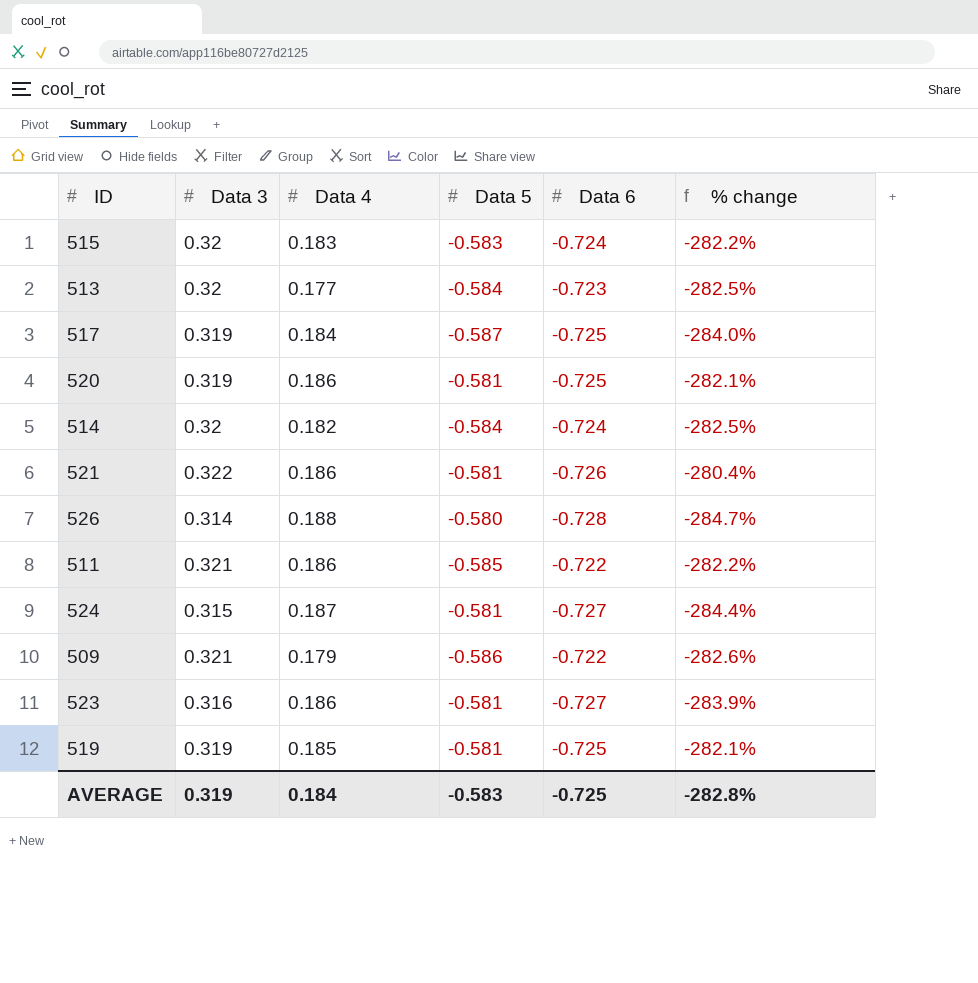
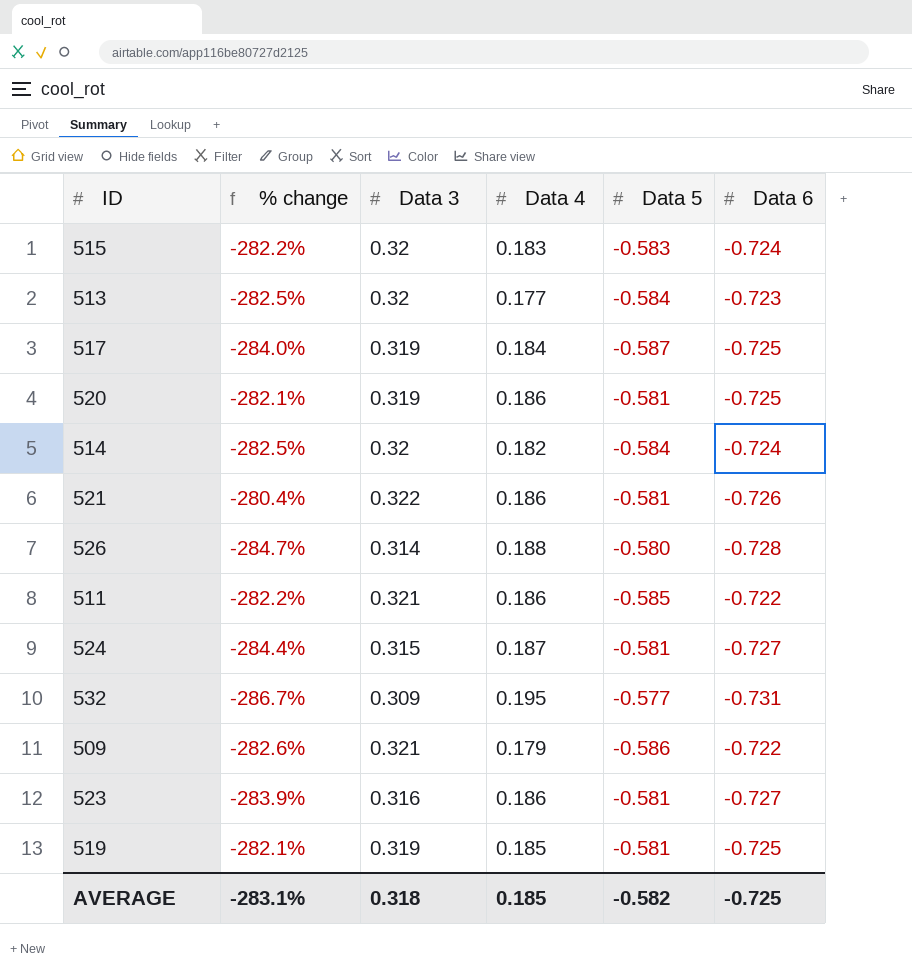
column % change | position: 6 -> 2
row 532: none -> -286.7% | 0.309 | 0.195 | -0.577 | -0.731
AVERAGE | % change: -282.8% -> -283.1%
AVERAGE | Data 3: 0.319 -> 0.318
AVERAGE | Data 4: 0.184 -> 0.185
AVERAGE | Data 5: -0.583 -> -0.582

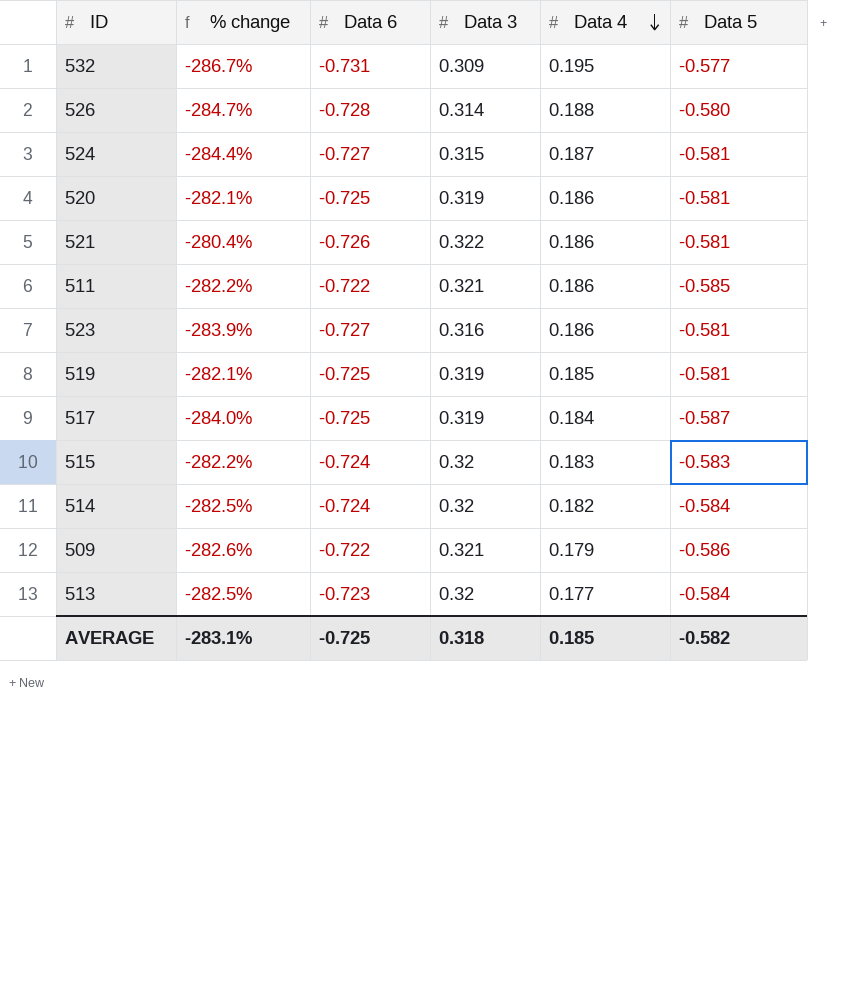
row order: none -> Data 4 descending
column Data 6 | position: 6 -> 3

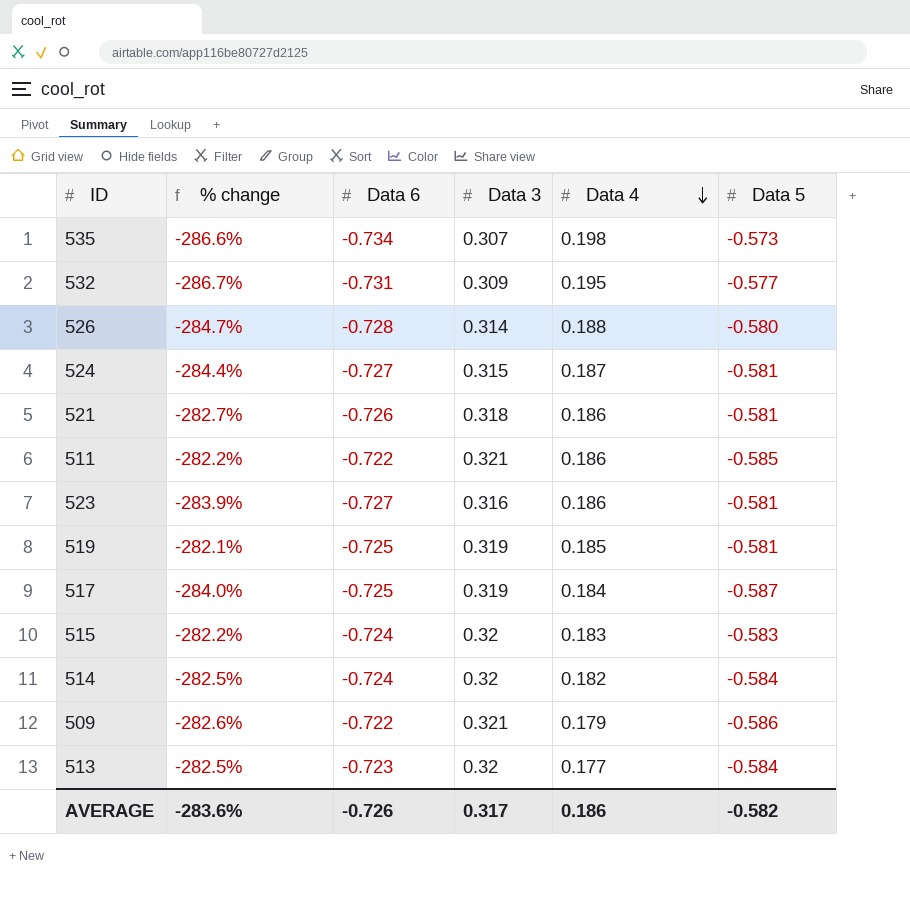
row 520: -282.1% | -0.725 | 0.319 | 0.186 | -0.581 -> none
row 535: none -> -286.6% | -0.734 | 0.307 | 0.198 | -0.573
521 | % change: -280.4% -> -282.7%
521 | Data 3: 0.322 -> 0.318
AVERAGE | % change: -283.1% -> -283.6%
AVERAGE | Data 6: -0.725 -> -0.726
AVERAGE | Data 3: 0.318 -> 0.317
AVERAGE | Data 4: 0.185 -> 0.186

